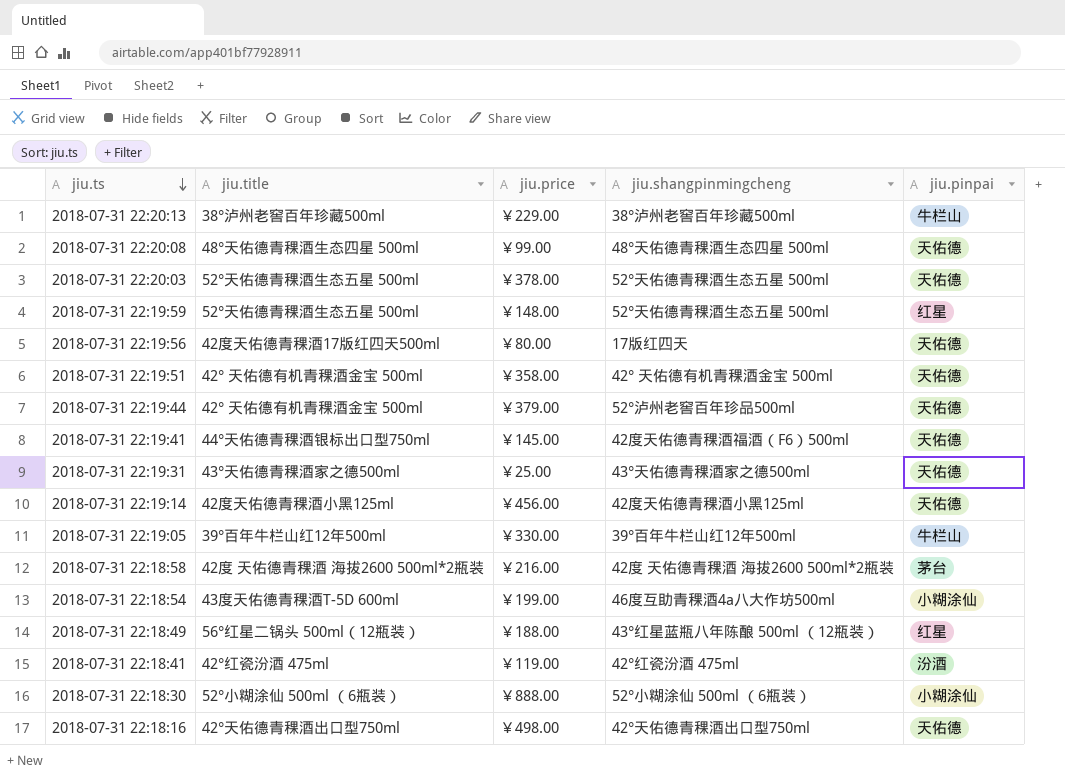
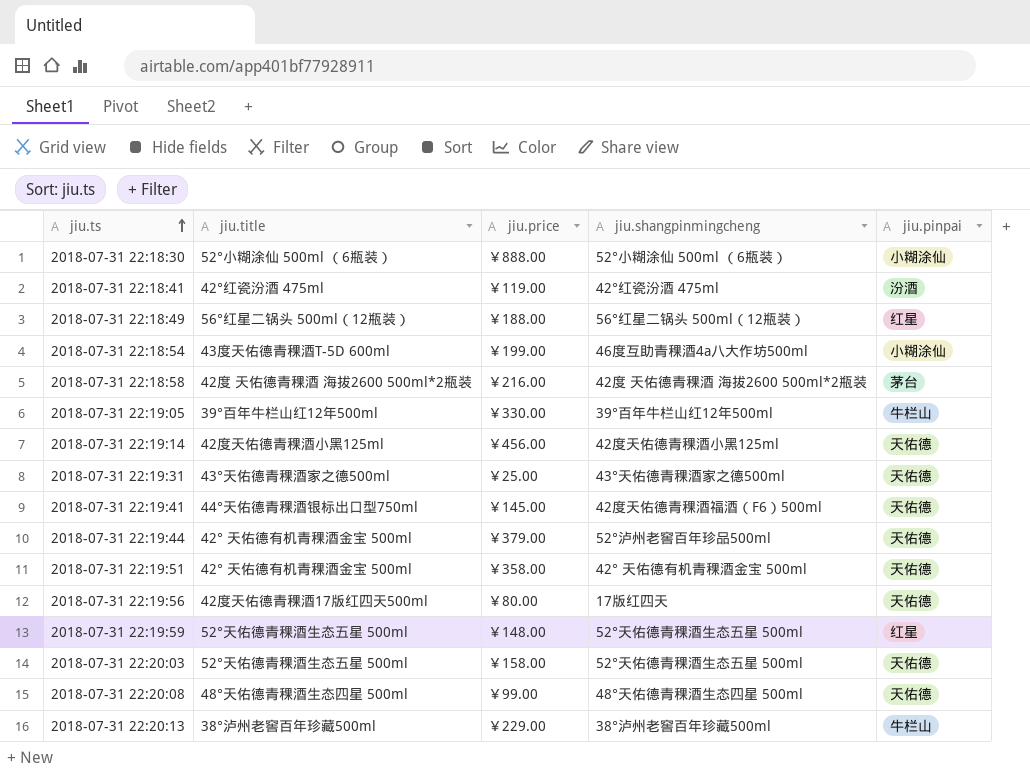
row order: jiu.ts descending -> jiu.ts ascending
row 2018-07-31 22:18:16: 42°天佑德青稞酒出口型750ml | ￥498.00 | 42°天佑德青稞酒出口型750ml | 天佑德 -> none
2018-07-31 22:18:49 | jiu.shangpinmingcheng: 43°红星蓝瓶八年陈酿 500ml （12瓶装） -> 56°红星二锅头 500ml（12瓶装）
2018-07-31 22:20:03 | jiu.price: ￥378.00 -> ￥158.00

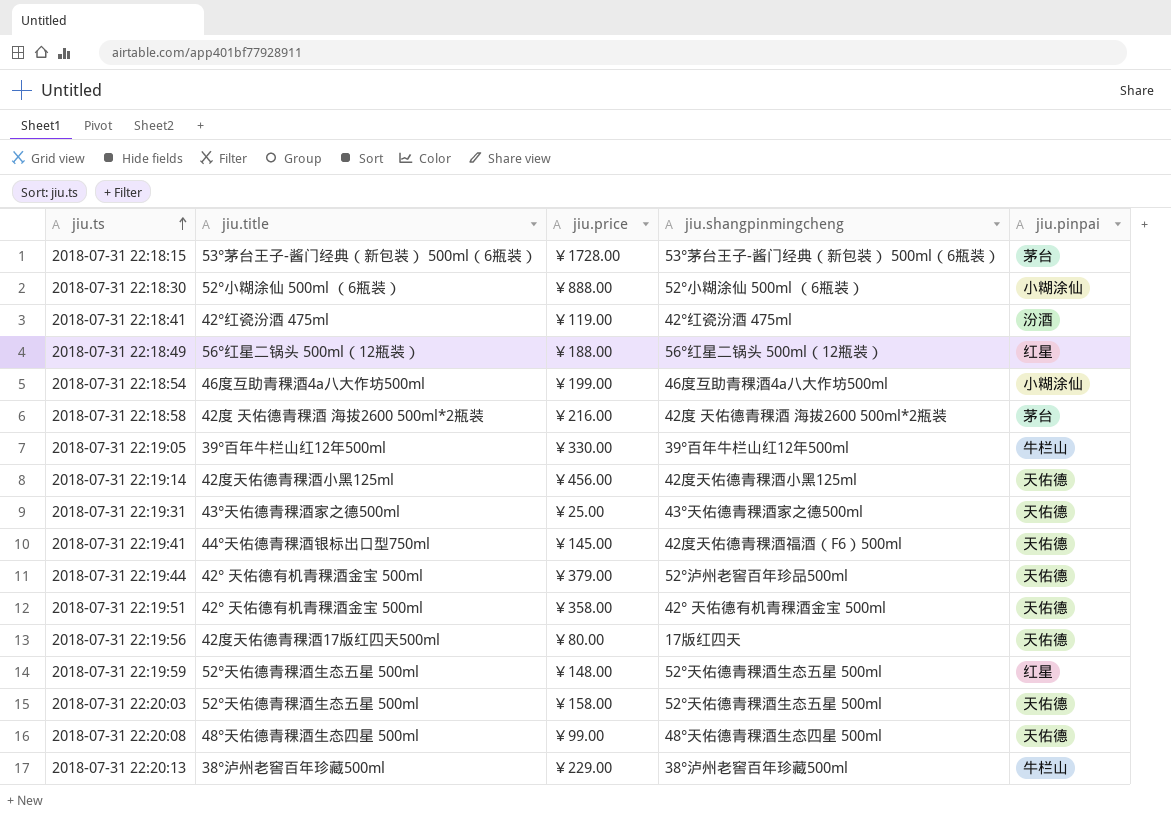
row 2018-07-31 22:18:15: none -> 53°茅台王子-酱门经典（新包装） 500ml（6瓶装） | ￥1728.00 | 53°茅台王子-酱门经典（新包装） 500ml（6瓶装） | 茅台
2018-07-31 22:18:54 | jiu.title: 43度天佑德青稞酒T-5D 600ml -> 46度互助青稞酒4a八大作坊500ml

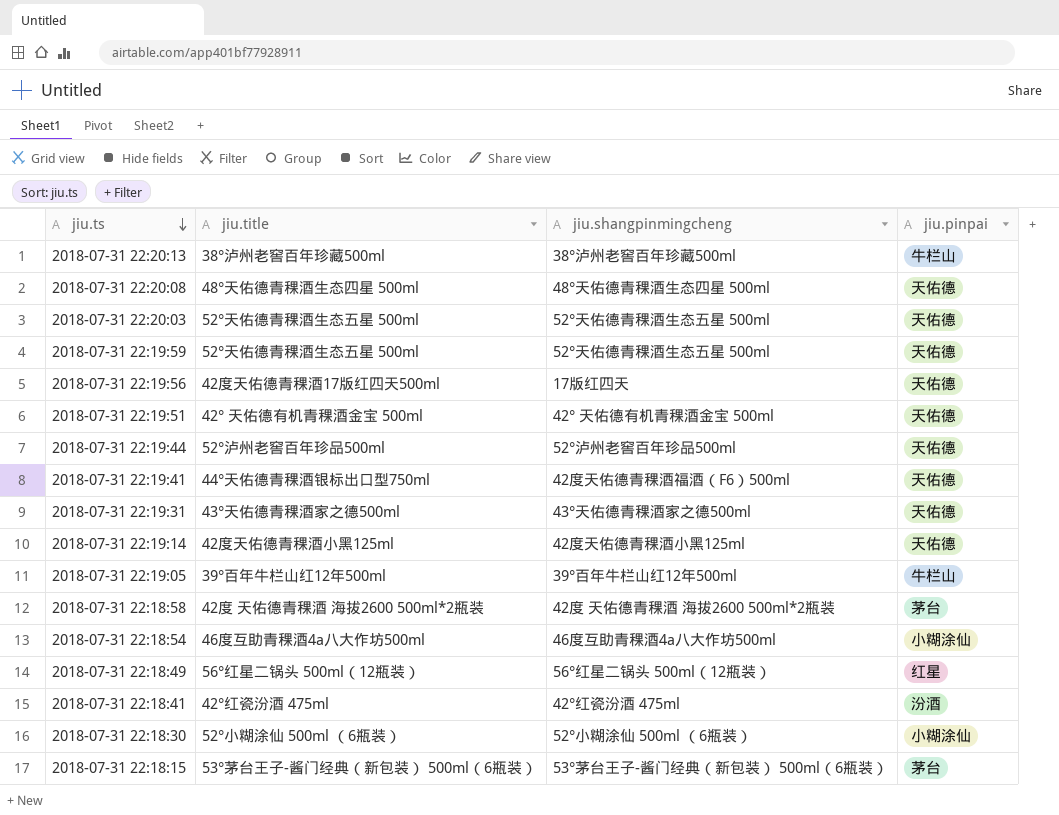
row order: jiu.ts ascending -> jiu.ts descending
column jiu.price | position: 3 -> none
2018-07-31 22:19:59 | jiu.pinpai: 红星 -> 天佑德
2018-07-31 22:19:44 | jiu.title: 42° 天佑德有机青稞酒金宝 500ml -> 52°泸州老窖百年珍品500ml

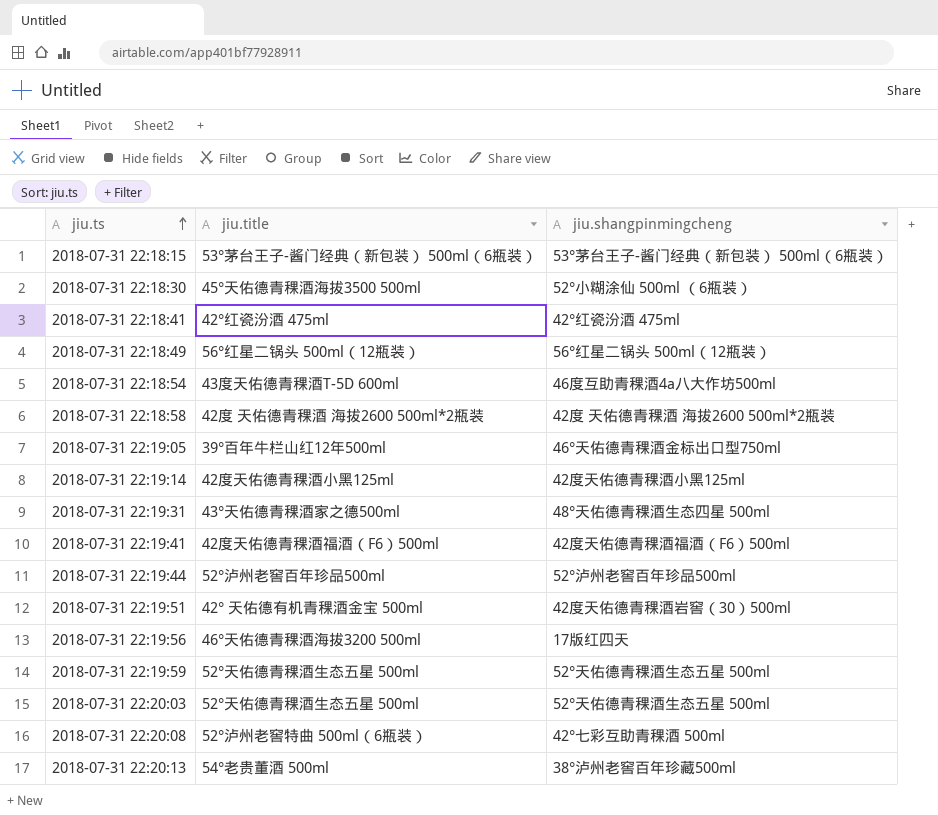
row order: jiu.ts descending -> jiu.ts ascending
column jiu.pinpai | position: 4 -> none
2018-07-31 22:18:30 | jiu.title: 52°小糊涂仙 500ml （6瓶装） -> 45°天佑德青稞酒海拔3500 500ml
2018-07-31 22:18:54 | jiu.title: 46度互助青稞酒4a八大作坊500ml -> 43度天佑德青稞酒T-5D 600ml
2018-07-31 22:19:05 | jiu.shangpinmingcheng: 39°百年牛栏山红12年500ml -> 46°天佑德青稞酒金标出口型750ml
2018-07-31 22:19:31 | jiu.shangpinmingcheng: 43°天佑德青稞酒家之德500ml -> 48°天佑德青稞酒生态四星 500ml
2018-07-31 22:19:41 | jiu.title: 44°天佑德青稞酒银标出口型750ml -> 42度天佑德青稞酒福酒（F6）500ml
2018-07-31 22:19:51 | jiu.shangpinmingcheng: 42° 天佑德有机青稞酒金宝 500ml -> 42度天佑德青稞酒岩窖（30）500ml
2018-07-31 22:19:56 | jiu.title: 42度天佑德青稞酒17版红四天500ml -> 46°天佑德青稞酒海拔3200 500ml
2018-07-31 22:20:08 | jiu.title: 48°天佑德青稞酒生态四星 500ml -> 52°泸州老窖特曲 500ml（6瓶装）
2018-07-31 22:20:08 | jiu.shangpinmingcheng: 48°天佑德青稞酒生态四星 500ml -> 42°七彩互助青稞酒 500ml
2018-07-31 22:20:13 | jiu.title: 38°泸州老窖百年珍藏500ml -> 54°老贵董酒 500ml

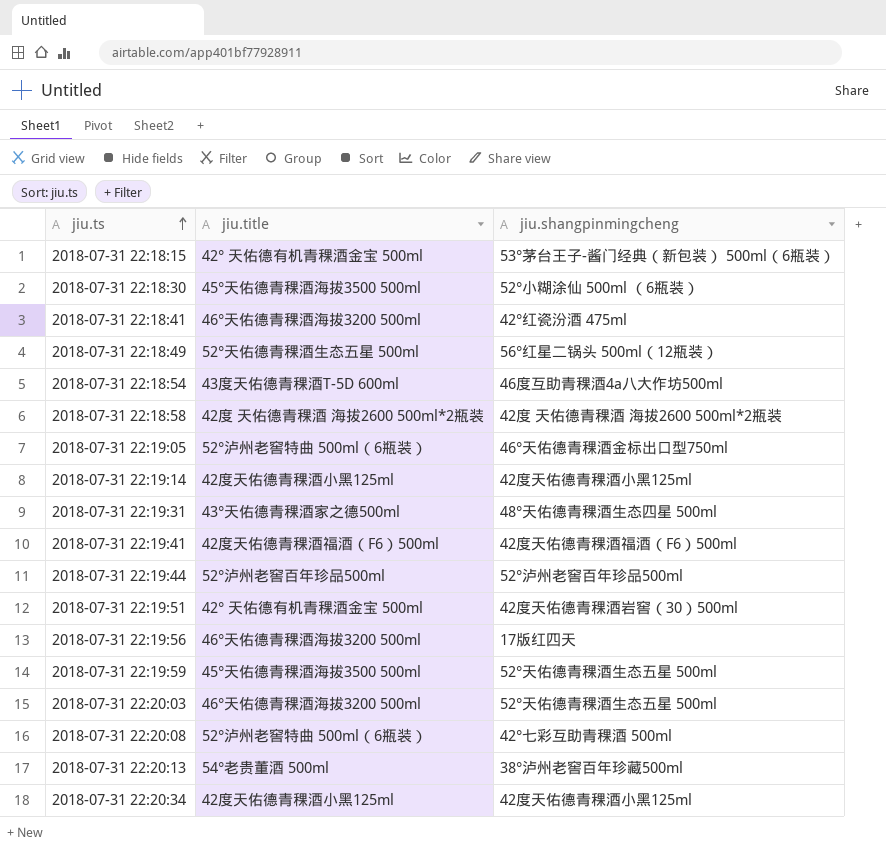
2018-07-31 22:18:15 | jiu.title: 53°茅台王子-酱门经典（新包装） 500ml（6瓶装） -> 42° 天佑德有机青稞酒金宝 500ml
2018-07-31 22:18:41 | jiu.title: 42°红瓷汾酒 475ml -> 46°天佑德青稞酒海拔3200 500ml
2018-07-31 22:18:49 | jiu.title: 56°红星二锅头 500ml（12瓶装） -> 52°天佑德青稞酒生态五星 500ml
2018-07-31 22:19:05 | jiu.title: 39°百年牛栏山红12年500ml -> 52°泸州老窖特曲 500ml（6瓶装）
2018-07-31 22:19:59 | jiu.title: 52°天佑德青稞酒生态五星 500ml -> 45°天佑德青稞酒海拔3500 500ml
2018-07-31 22:20:03 | jiu.title: 52°天佑德青稞酒生态五星 500ml -> 46°天佑德青稞酒海拔3200 500ml
row 2018-07-31 22:20:34: none -> 42度天佑德青稞酒小黑125ml | 42度天佑德青稞酒小黑125ml

